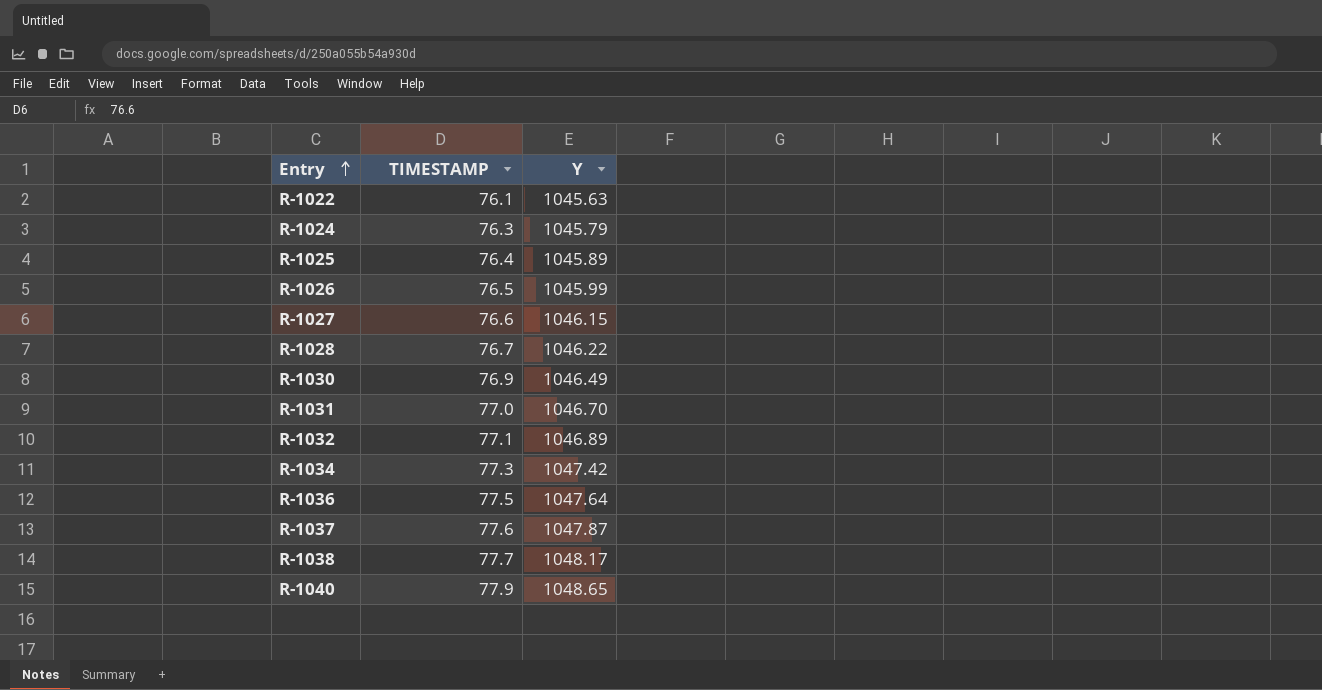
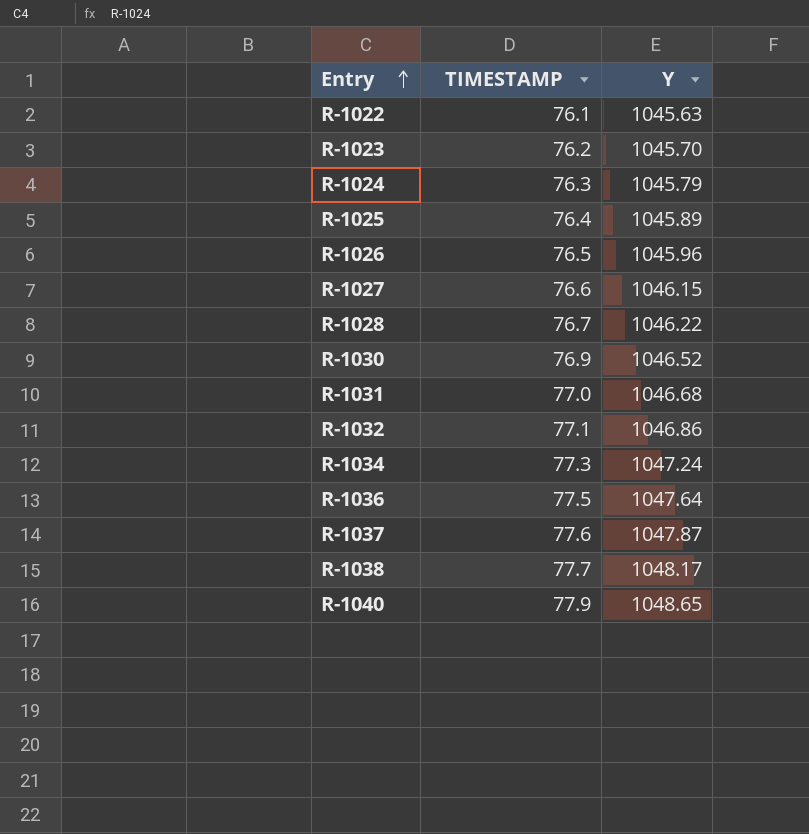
row R-1023: none -> 76.2 | 1045.70
R-1026 | Y: 1045.99 -> 1045.96
R-1030 | Y: 1046.49 -> 1046.52
R-1031 | Y: 1046.70 -> 1046.68
R-1032 | Y: 1046.89 -> 1046.86
R-1034 | Y: 1047.42 -> 1047.24

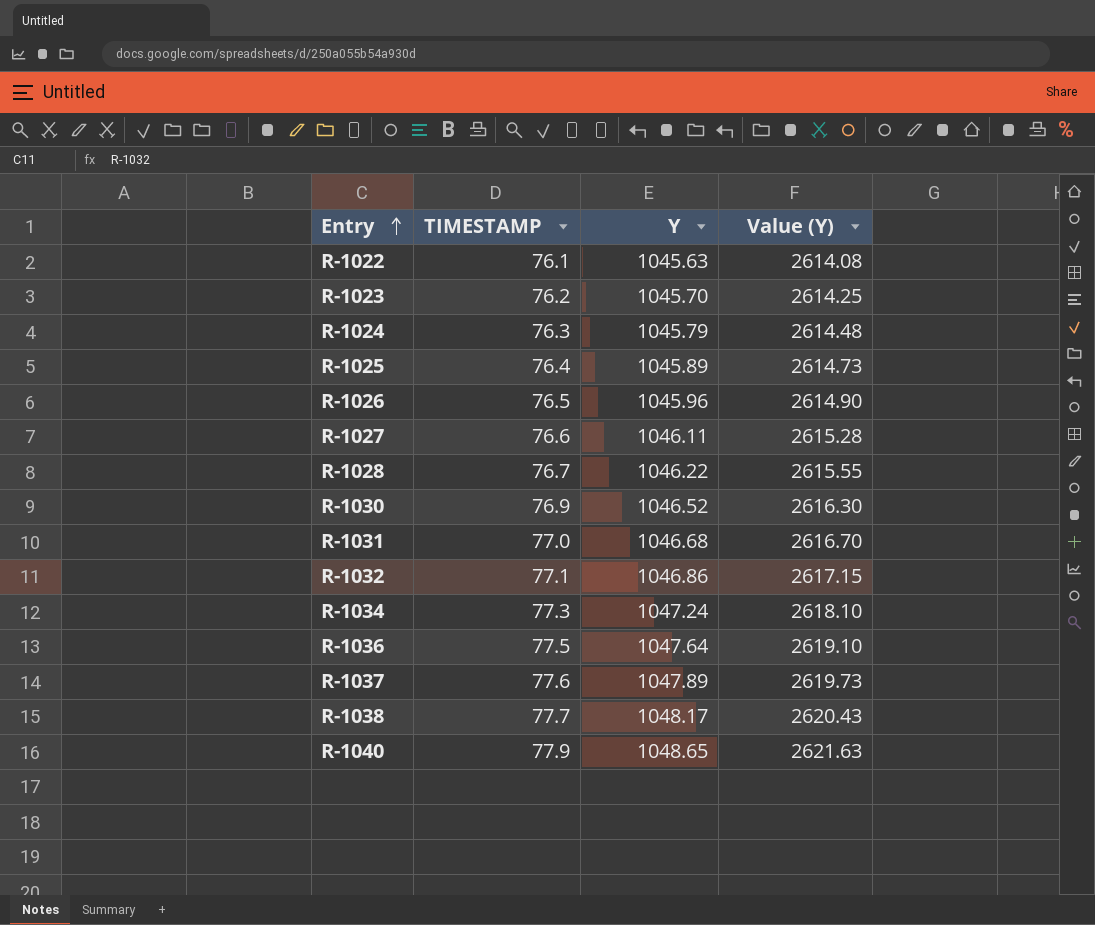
column Value (Y) | formula: none -> [Y] * 2.5
R-1027 | Y: 1046.15 -> 1046.11
R-1037 | Y: 1047.87 -> 1047.89

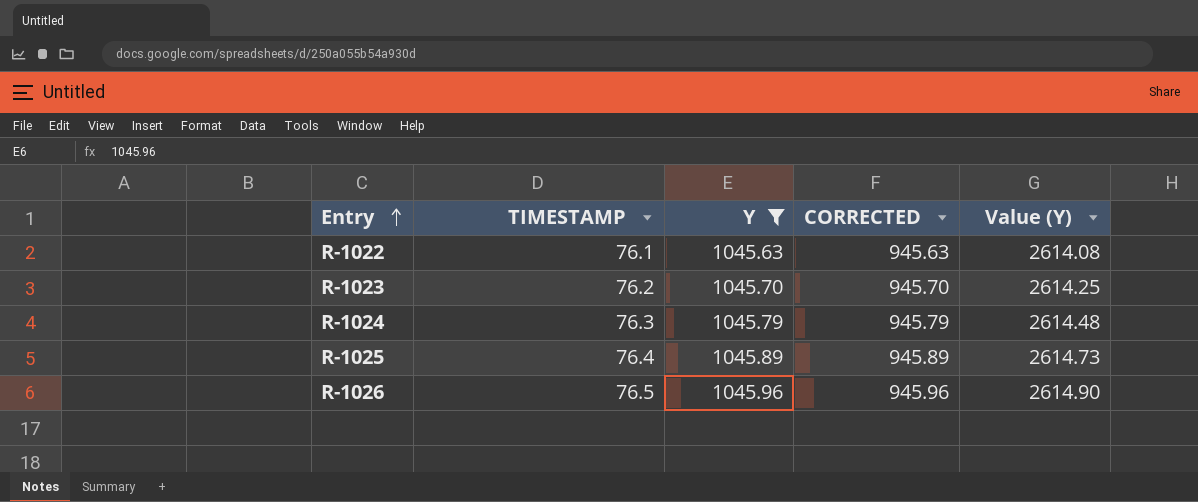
filter: none -> Y <= 1045.96
column CORRECTED | formula: none -> [Y] - 100

